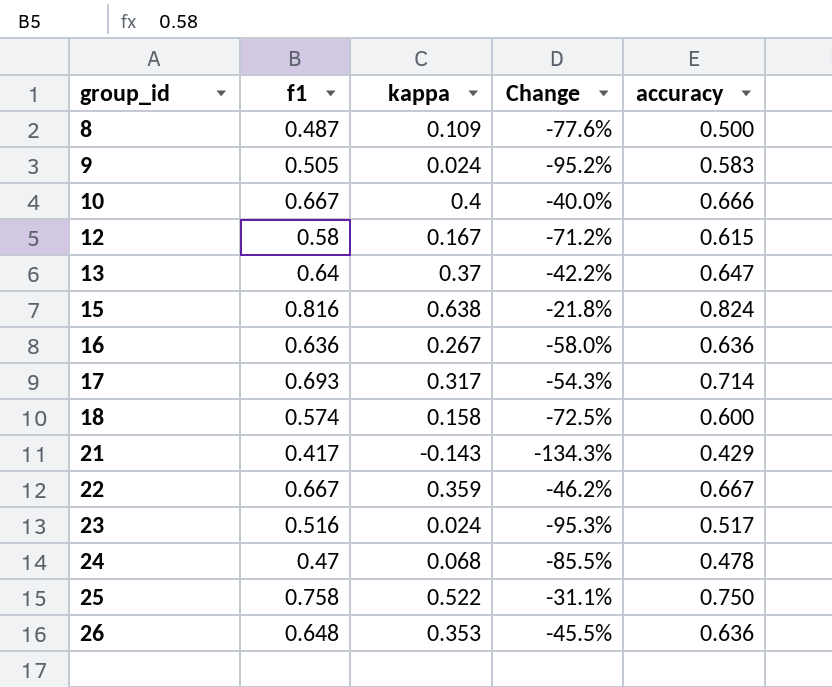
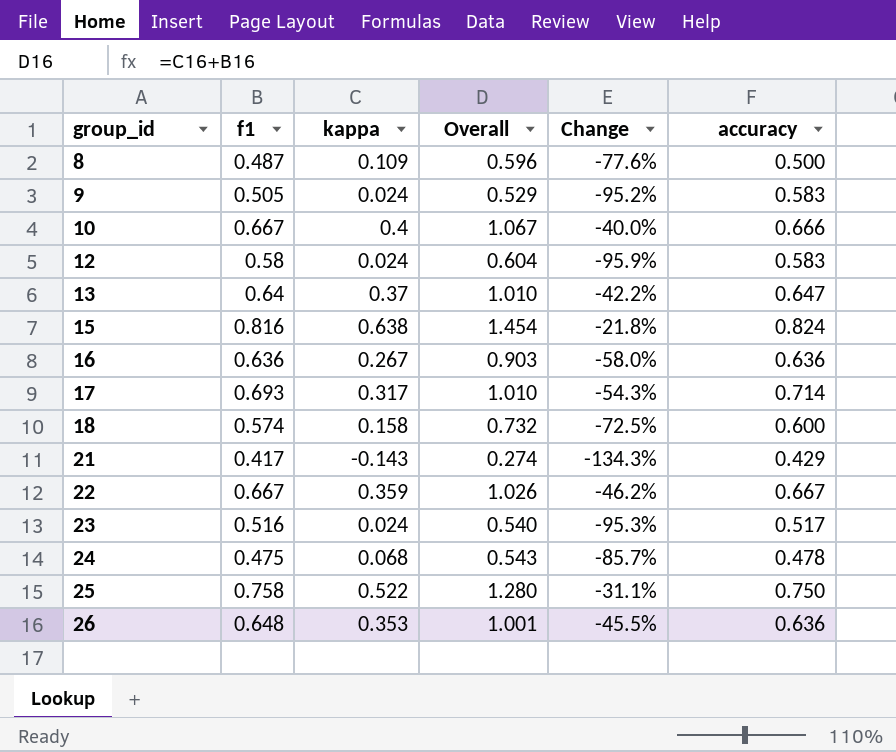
column Overall | formula: none -> [f1] + [kappa]
12 | kappa: 0.167 -> 0.024
12 | Change: -71.2% -> -95.9%
12 | accuracy: 0.615 -> 0.583
24 | f1: 0.47 -> 0.475
24 | Change: -85.5% -> -85.7%

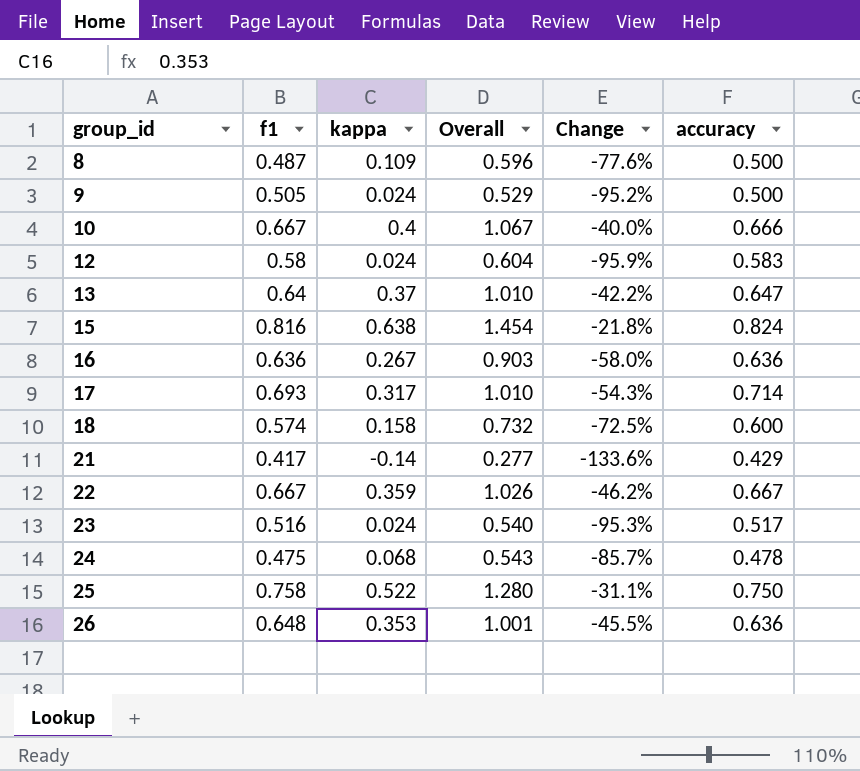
9 | accuracy: 0.583 -> 0.500
21 | kappa: -0.143 -> -0.14
21 | Overall: 0.274 -> 0.277
21 | Change: -134.3% -> -133.6%

